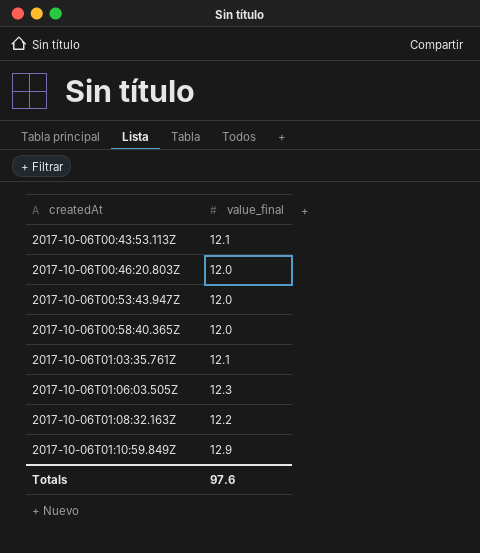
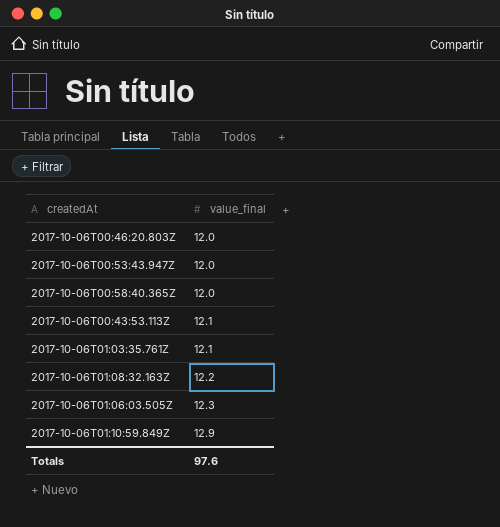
row order: createdAt ascending -> value_final ascending

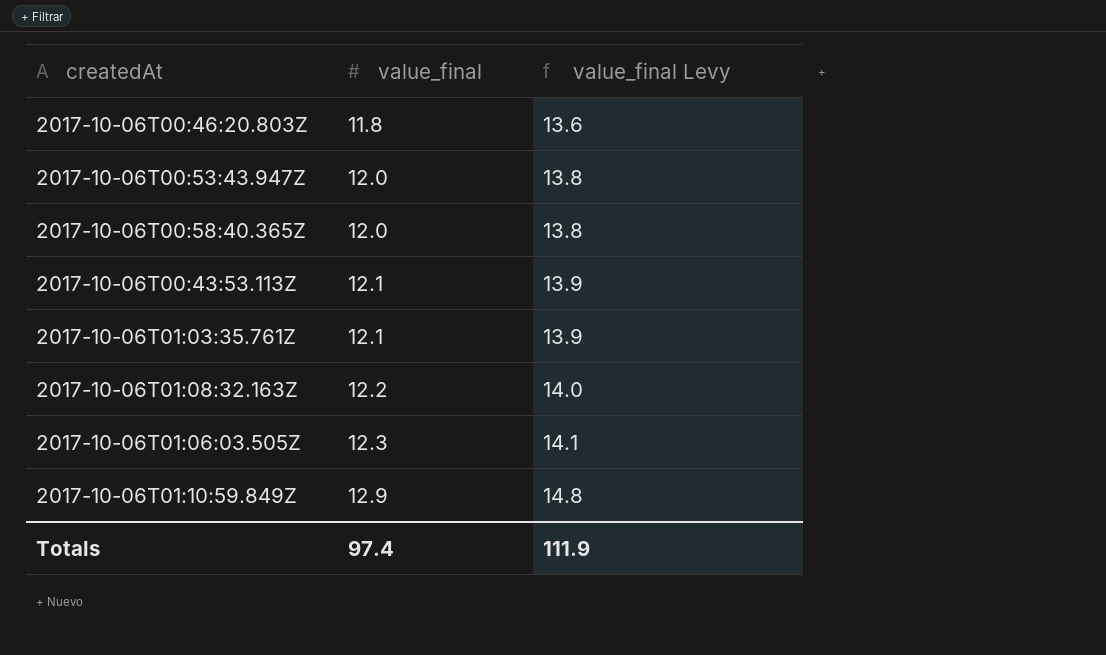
column value_final Levy | formula: none -> [value_final] * 1.15
2017-10-06T00:46:20.803Z | value_final: 12.0 -> 11.8
Totals | value_final: 97.6 -> 97.4

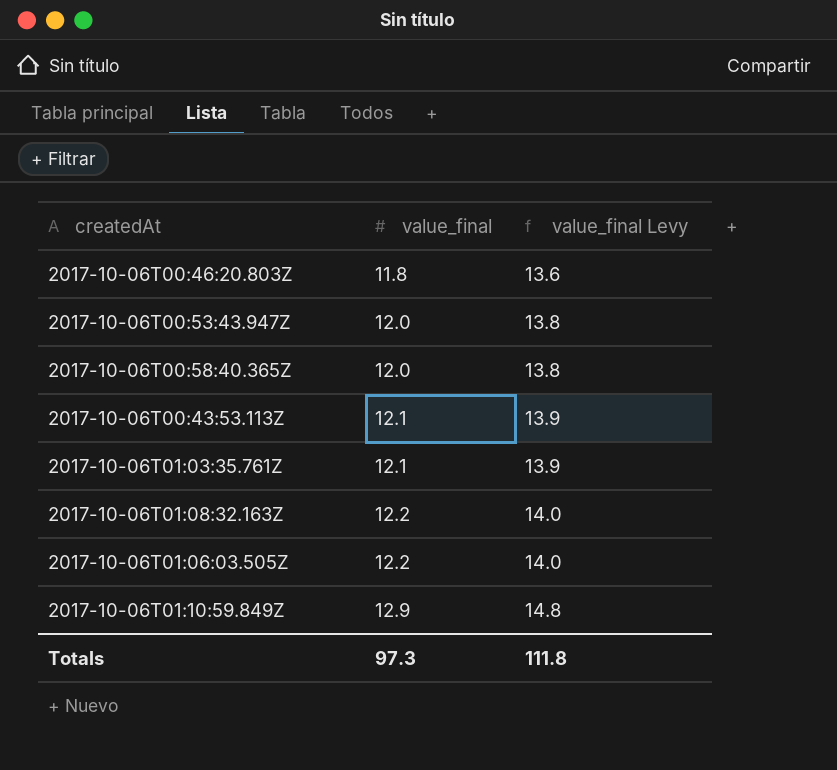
2017-10-06T01:06:03.505Z | value_final: 12.3 -> 12.2
2017-10-06T01:06:03.505Z | value_final Levy: 14.1 -> 14.0
Totals | value_final: 97.4 -> 97.3
Totals | value_final Levy: 111.9 -> 111.8

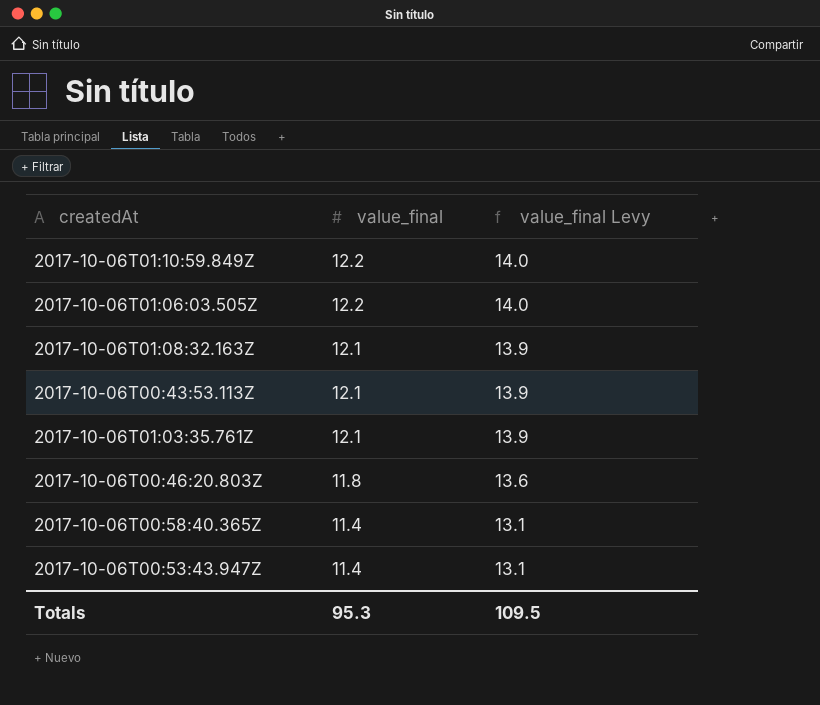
row order: value_final ascending -> value_final descending
2017-10-06T01:10:59.849Z | value_final: 12.9 -> 12.2
2017-10-06T01:10:59.849Z | value_final Levy: 14.8 -> 14.0
2017-10-06T01:08:32.163Z | value_final: 12.2 -> 12.1
2017-10-06T01:08:32.163Z | value_final Levy: 14.0 -> 13.9
2017-10-06T00:58:40.365Z | value_final: 12.0 -> 11.4
2017-10-06T00:58:40.365Z | value_final Levy: 13.8 -> 13.1
2017-10-06T00:53:43.947Z | value_final: 12.0 -> 11.4
2017-10-06T00:53:43.947Z | value_final Levy: 13.8 -> 13.1
Totals | value_final: 97.3 -> 95.3
Totals | value_final Levy: 111.8 -> 109.5

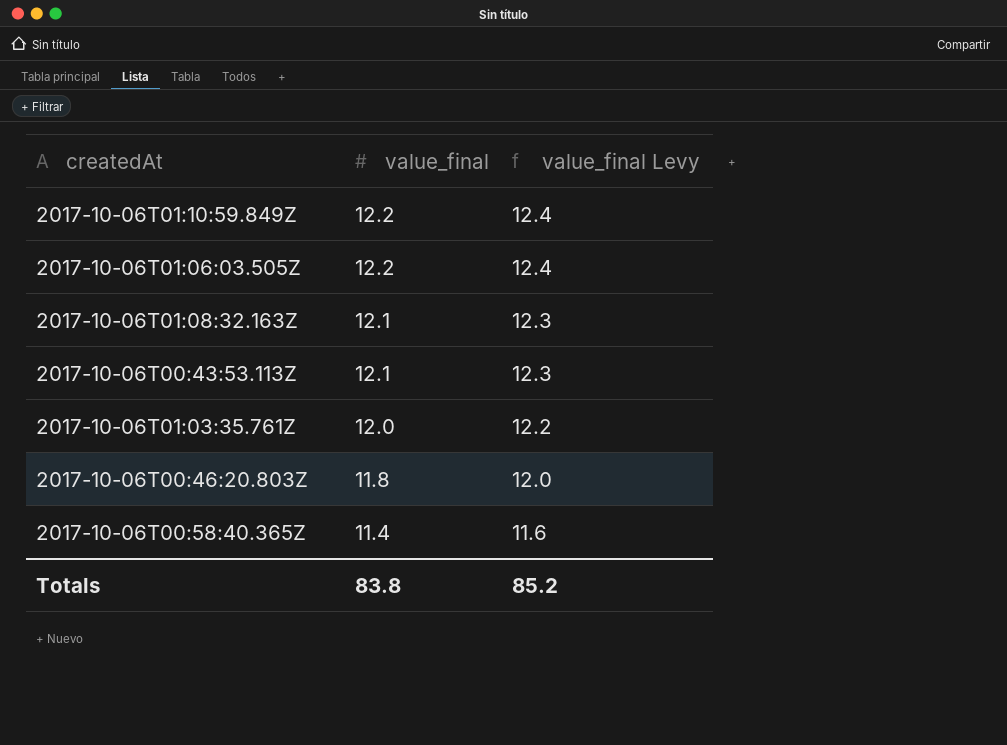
column value_final Levy | formula: [value_final] * 1.15 -> [value_final] * 1.02
row 2017-10-06T00:53:43.947Z: 11.4 | 13.1 -> none
2017-10-06T01:03:35.761Z | value_final: 12.1 -> 12.0
Totals | value_final: 95.3 -> 83.8
Totals | value_final Levy: 109.5 -> 85.2

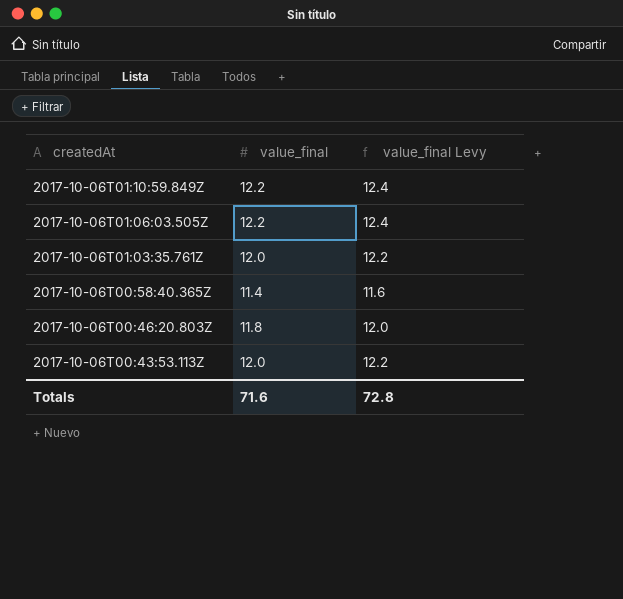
row order: value_final descending -> createdAt descending
row 2017-10-06T01:08:32.163Z: 12.1 | 12.3 -> none
2017-10-06T00:43:53.113Z | value_final: 12.1 -> 12.0
2017-10-06T00:43:53.113Z | value_final Levy: 12.3 -> 12.2
Totals | value_final: 83.8 -> 71.6
Totals | value_final Levy: 85.2 -> 72.8

